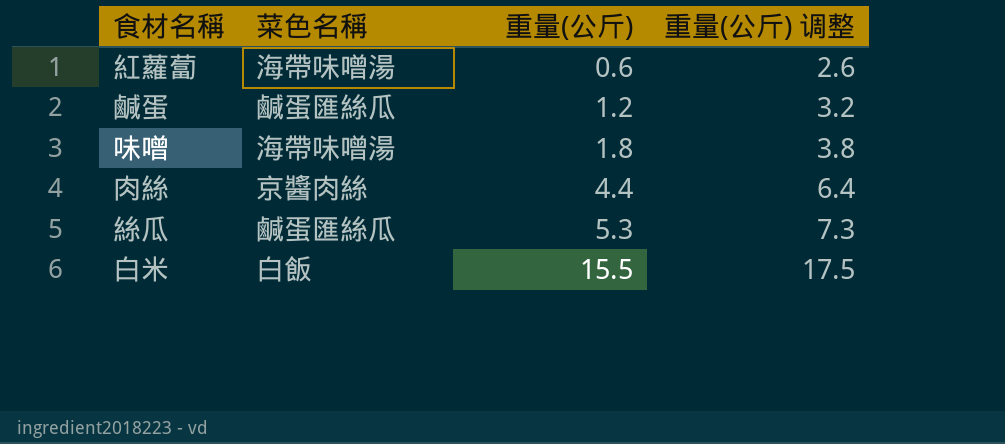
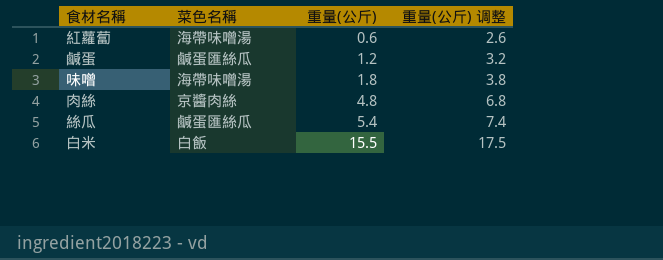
肉絲 | 重量(公斤): 4.4 -> 4.8
肉絲 | 重量(公斤) 调整: 6.4 -> 6.8
絲瓜 | 重量(公斤): 5.3 -> 5.4
絲瓜 | 重量(公斤) 调整: 7.3 -> 7.4

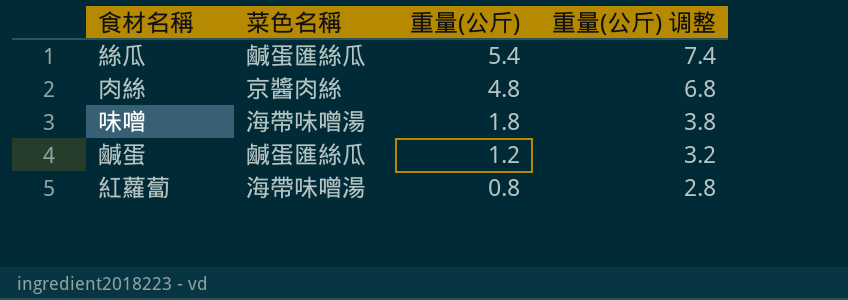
row order: 重量(公斤) ascending -> 重量(公斤) descending
row 白米: 白飯 | 15.5 | 17.5 -> none
紅蘿蔔 | 重量(公斤): 0.6 -> 0.8
紅蘿蔔 | 重量(公斤) 调整: 2.6 -> 2.8

